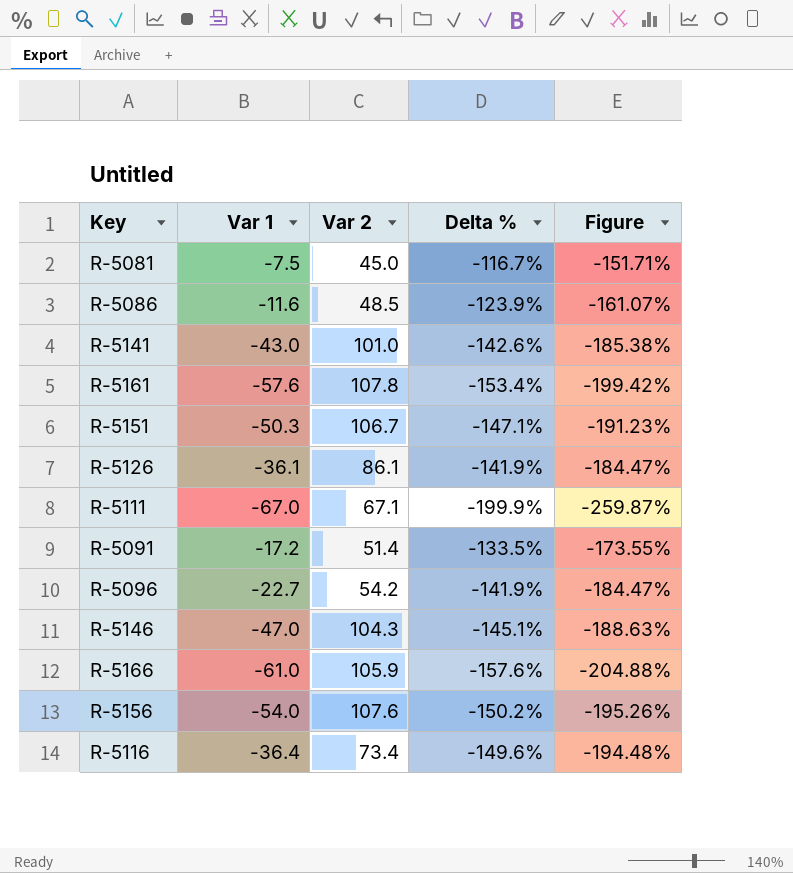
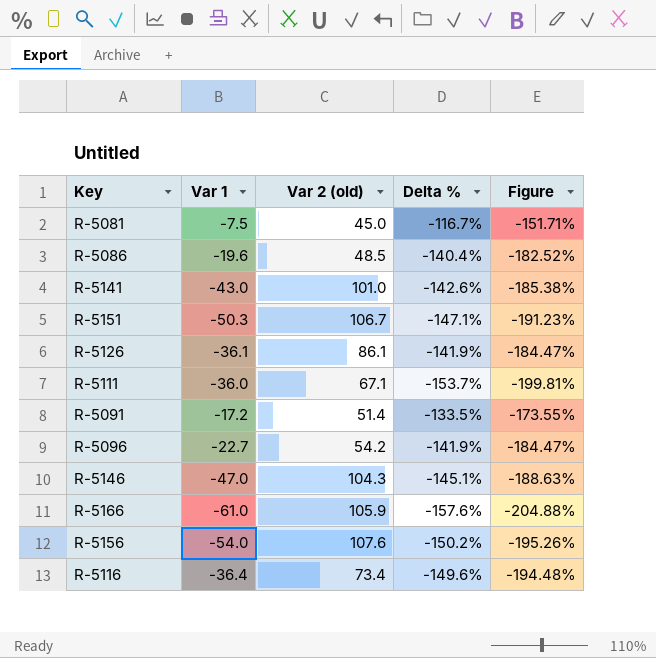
column name: Var 2 -> Var 2 (old)
row R-5161: -57.6 | 107.8 | -153.4% | -199.42% -> none
R-5086 | Var 1: -11.6 -> -19.6
R-5086 | Delta %: -123.9% -> -140.4%
R-5086 | Figure: -161.07% -> -182.52%
R-5111 | Var 1: -67.0 -> -36.0
R-5111 | Delta %: -199.9% -> -153.7%
R-5111 | Figure: -259.87% -> -199.81%

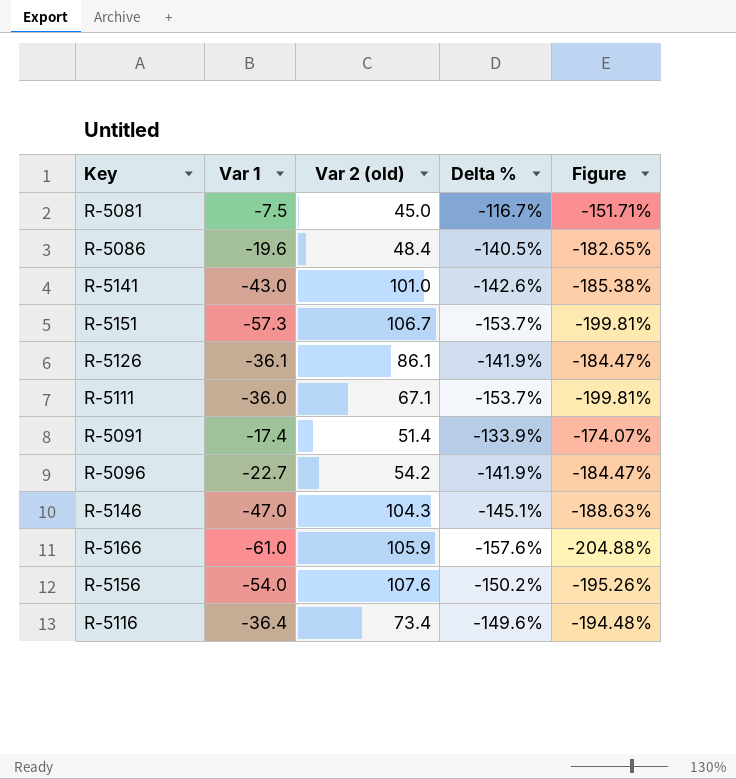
R-5086 | Var 2 (old): 48.5 -> 48.4
R-5086 | Delta %: -140.4% -> -140.5%
R-5086 | Figure: -182.52% -> -182.65%
R-5151 | Var 1: -50.3 -> -57.3
R-5151 | Delta %: -147.1% -> -153.7%
R-5151 | Figure: -191.23% -> -199.81%
R-5091 | Var 1: -17.2 -> -17.4
R-5091 | Delta %: -133.5% -> -133.9%
R-5091 | Figure: -173.55% -> -174.07%

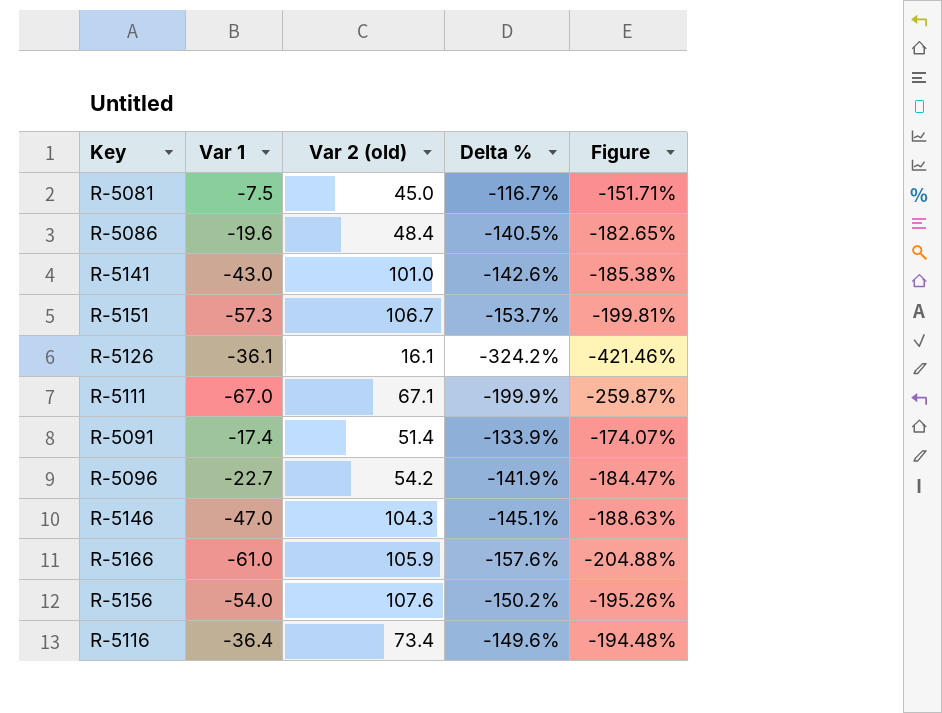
R-5126 | Var 2 (old): 86.1 -> 16.1
R-5126 | Delta %: -141.9% -> -324.2%
R-5126 | Figure: -184.47% -> -421.46%
R-5111 | Var 1: -36.0 -> -67.0
R-5111 | Delta %: -153.7% -> -199.9%
R-5111 | Figure: -199.81% -> -259.87%

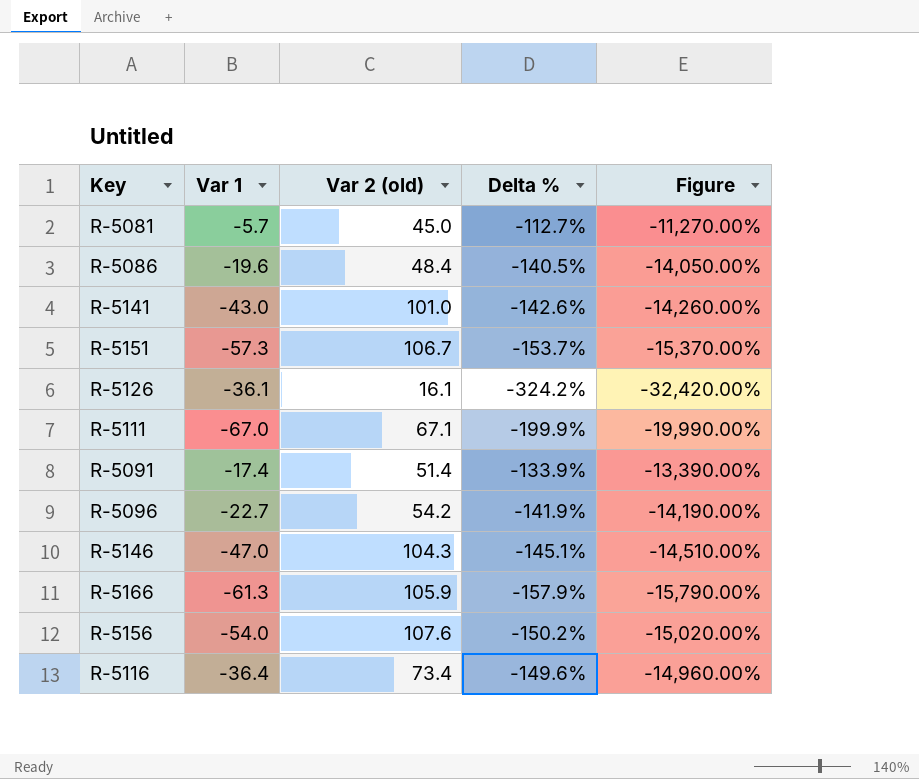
column Figure | formula: [Delta %] * 1.3 -> [Delta %] * 100
R-5081 | Var 1: -7.5 -> -5.7
R-5081 | Delta %: -116.7% -> -112.7%
R-5166 | Var 1: -61.0 -> -61.3
R-5166 | Delta %: -157.6% -> -157.9%

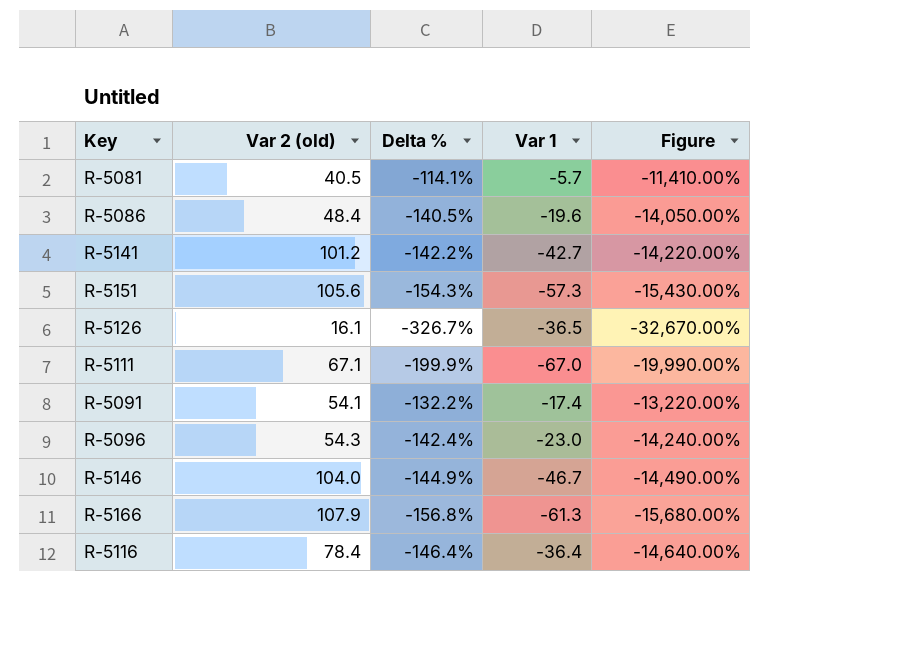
column Var 1 | position: 2 -> 4
row R-5156: -54.0 | 107.6 | -150.2% | -15,020.00% -> none
R-5081 | Var 2 (old): 45.0 -> 40.5
R-5081 | Delta %: -112.7% -> -114.1%
R-5081 | Figure: -11,270.00% -> -11,410.00%
R-5141 | Var 2 (old): 101.0 -> 101.2
R-5141 | Delta %: -142.6% -> -142.2%
R-5141 | Var 1: -43.0 -> -42.7
R-5141 | Figure: -14,260.00% -> -14,220.00%
R-5151 | Var 2 (old): 106.7 -> 105.6
R-5151 | Delta %: -153.7% -> -154.3%
R-5151 | Figure: -15,370.00% -> -15,430.00%
R-5126 | Delta %: -324.2% -> -326.7%
R-5126 | Var 1: -36.1 -> -36.5
R-5126 | Figure: -32,420.00% -> -32,670.00%
R-5091 | Var 2 (old): 51.4 -> 54.1
R-5091 | Delta %: -133.9% -> -132.2%
R-5091 | Figure: -13,390.00% -> -13,220.00%
R-5096 | Var 2 (old): 54.2 -> 54.3
R-5096 | Delta %: -141.9% -> -142.4%
R-5096 | Var 1: -22.7 -> -23.0
R-5096 | Figure: -14,190.00% -> -14,240.00%
R-5146 | Var 2 (old): 104.3 -> 104.0
R-5146 | Delta %: -145.1% -> -144.9%
R-5146 | Var 1: -47.0 -> -46.7
R-5146 | Figure: -14,510.00% -> -14,490.00%
R-5166 | Var 2 (old): 105.9 -> 107.9
R-5166 | Delta %: -157.9% -> -156.8%
R-5166 | Figure: -15,790.00% -> -15,680.00%
R-5116 | Var 2 (old): 73.4 -> 78.4
R-5116 | Delta %: -149.6% -> -146.4%
R-5116 | Figure: -14,960.00% -> -14,640.00%

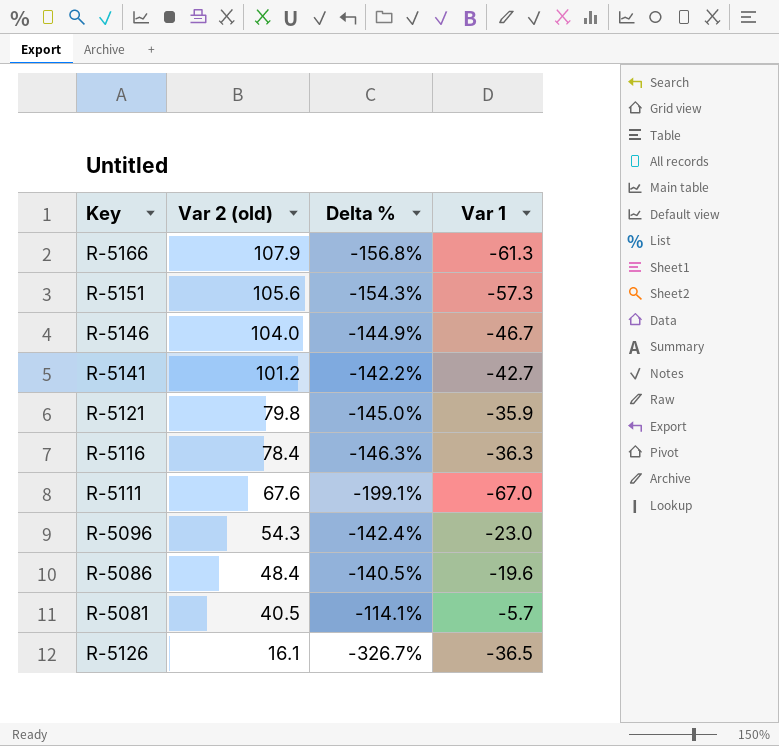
row order: none -> Var 2 (old) descending
column Figure | formula: [Delta %] * 100 -> none
row R-5091: 54.1 | -132.2% | -17.4 | -13,220.00% -> none
row R-5121: none -> 79.8 | -145.0% | -35.9
R-5116 | Delta %: -146.4% -> -146.3%
R-5116 | Var 1: -36.4 -> -36.3
R-5111 | Var 2 (old): 67.1 -> 67.6
R-5111 | Delta %: -199.9% -> -199.1%

